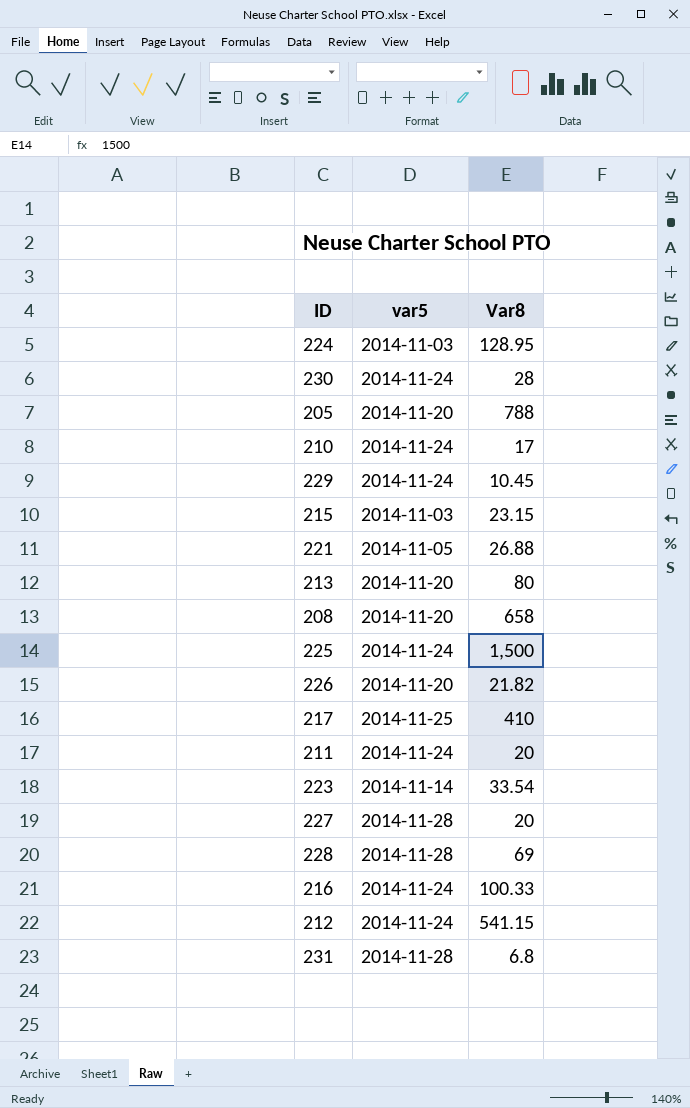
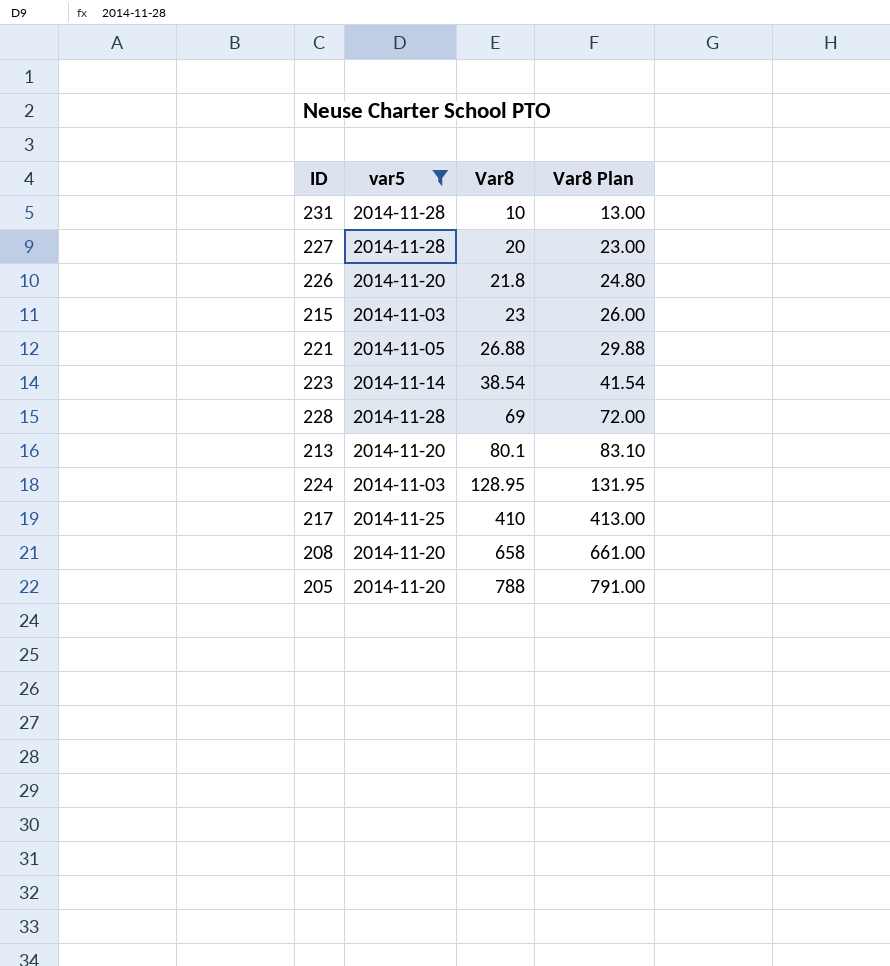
filter: none -> var5 != 2014-11-24
row order: none -> Var8 ascending
column Var8 Plan | formula: none -> [Var8] + 3
231 | Var8: 6.8 -> 10
226 | Var8: 21.82 -> 21.8
215 | Var8: 23.15 -> 23
223 | Var8: 33.54 -> 38.54
213 | Var8: 80 -> 80.1

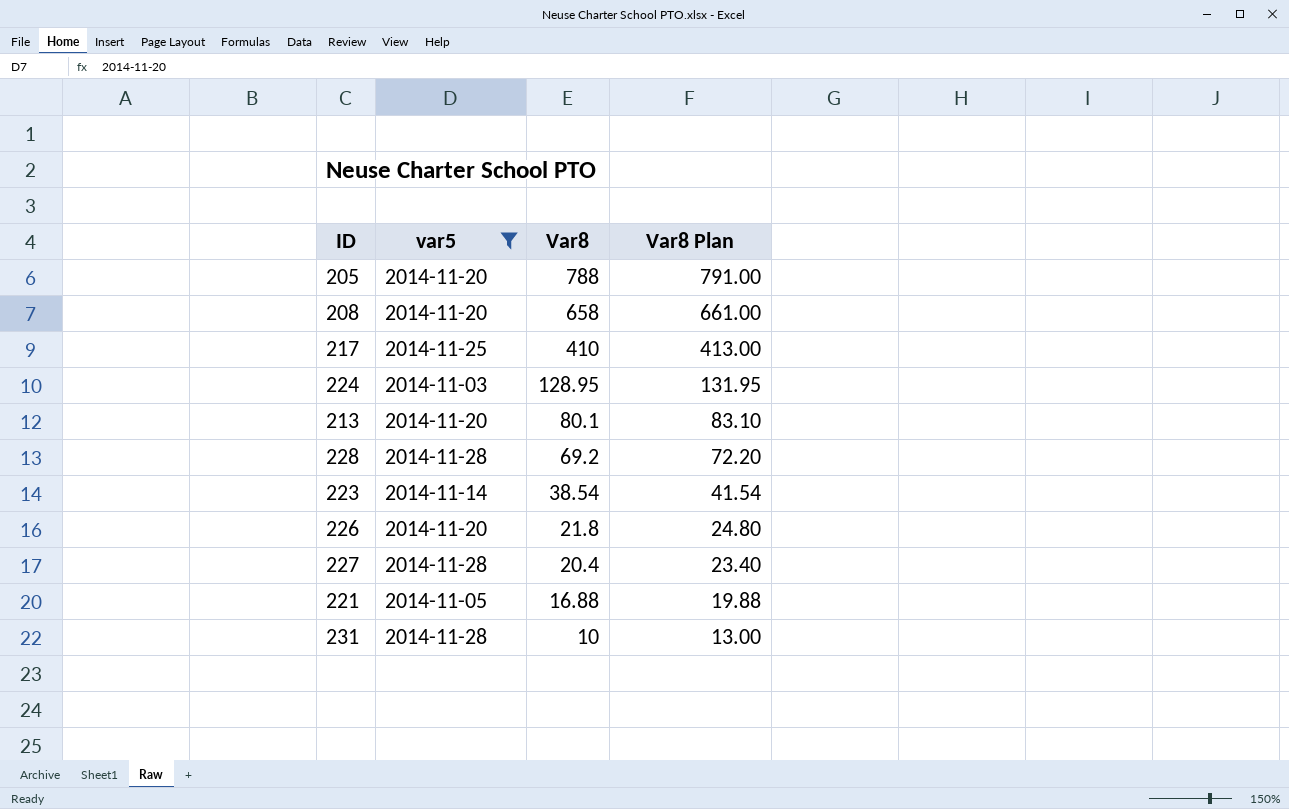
row order: Var8 ascending -> Var8 descending
row 215: 2014-11-03 | 23 | 26.00 -> none
228 | Var8: 69 -> 69.2
228 | Var8 Plan: 72.00 -> 72.20
227 | Var8: 20 -> 20.4
227 | Var8 Plan: 23.00 -> 23.40
221 | Var8: 26.88 -> 16.88
221 | Var8 Plan: 29.88 -> 19.88

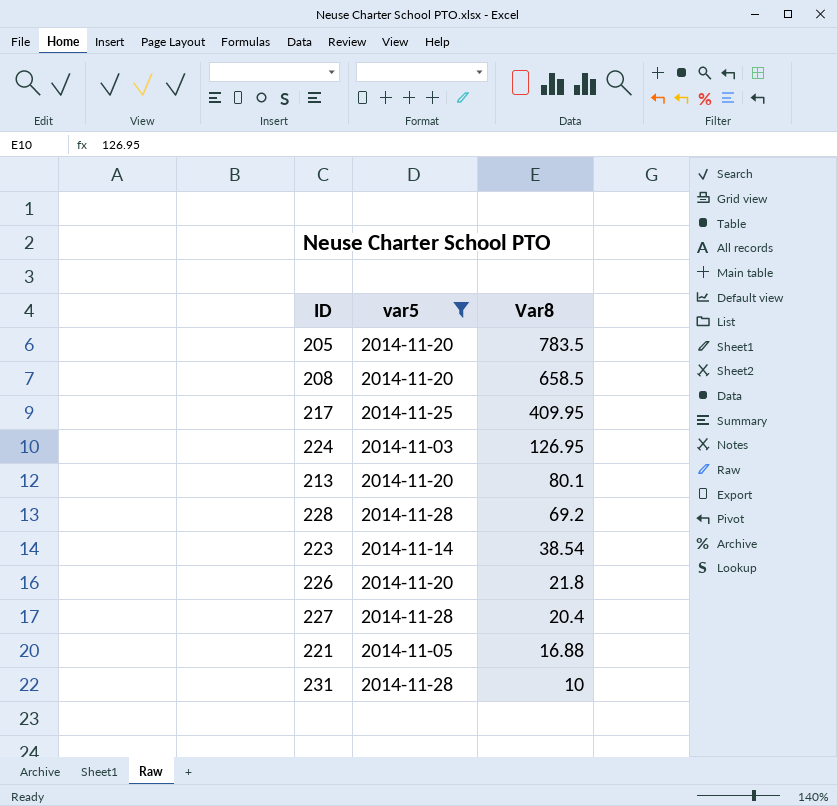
column Var8 Plan | formula: [Var8] + 3 -> none
205 | Var8: 788 -> 783.5
208 | Var8: 658 -> 658.5
217 | Var8: 410 -> 409.95
224 | Var8: 128.95 -> 126.95

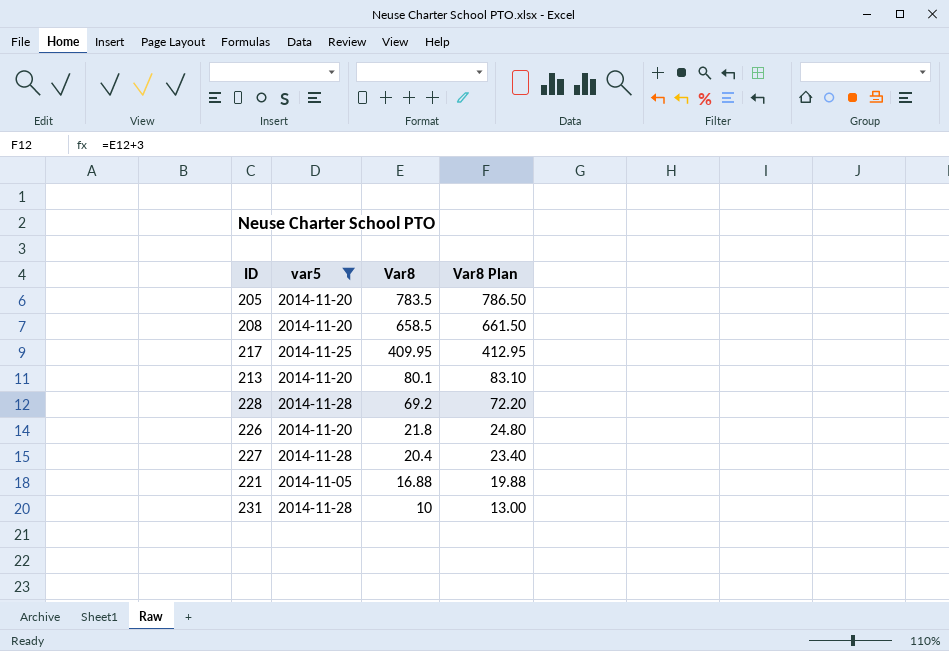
column Var8 Plan | formula: none -> [Var8] + 3
row 224: 2014-11-03 | 126.95 -> none
row 223: 2014-11-14 | 38.54 -> none

